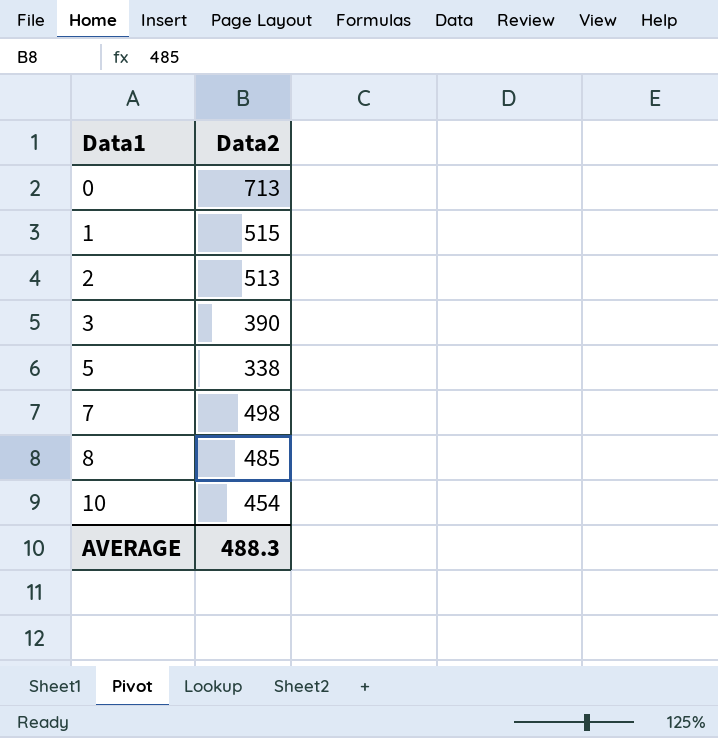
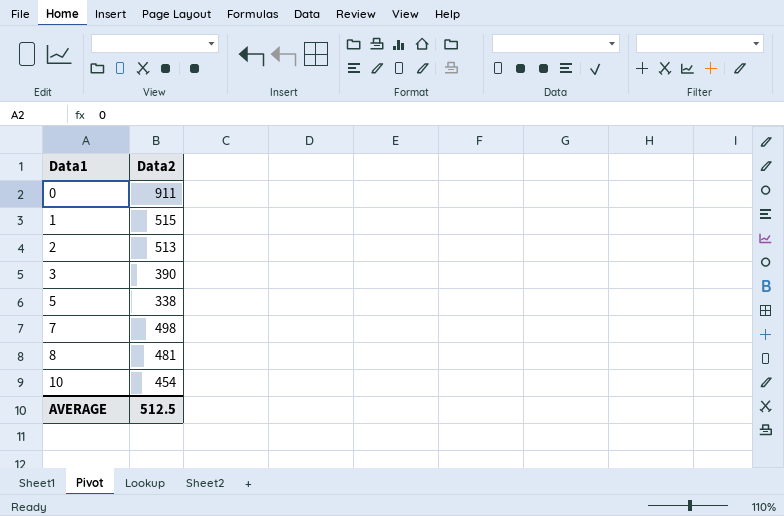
0 | Data2: 713 -> 911
8 | Data2: 485 -> 481
AVERAGE | Data2: 488.3 -> 512.5

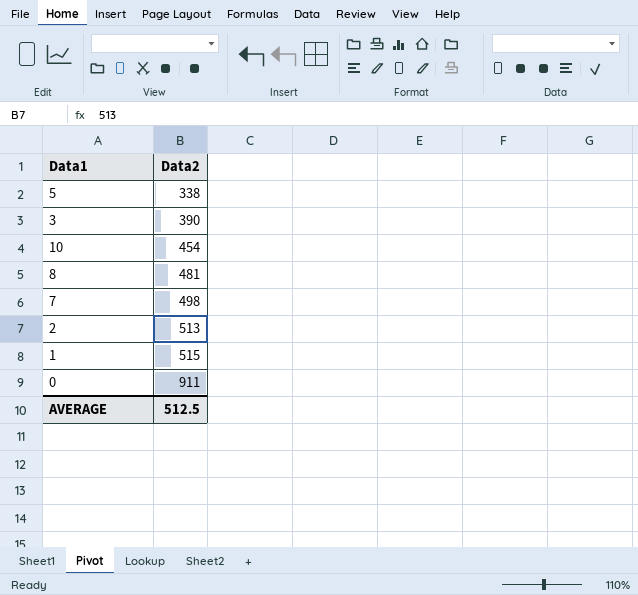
row order: Data1 ascending -> Data2 ascending

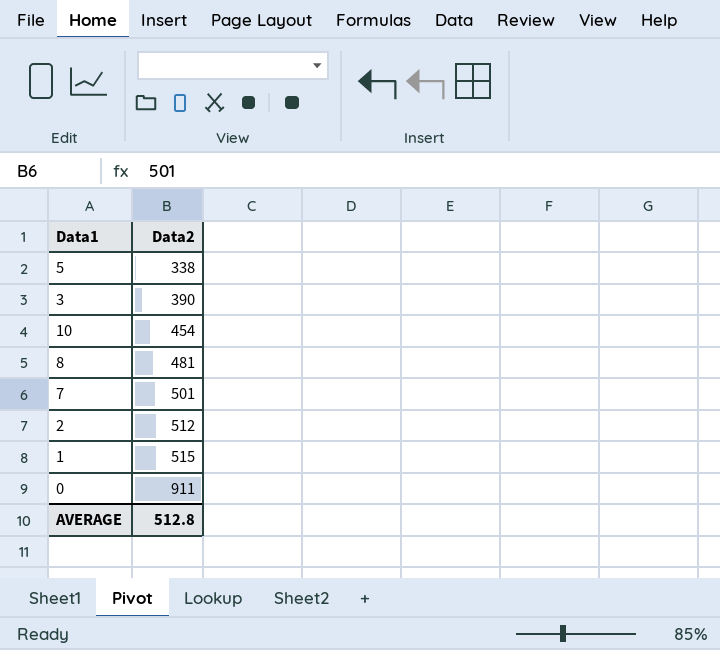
7 | Data2: 498 -> 501
2 | Data2: 513 -> 512
AVERAGE | Data2: 512.5 -> 512.8

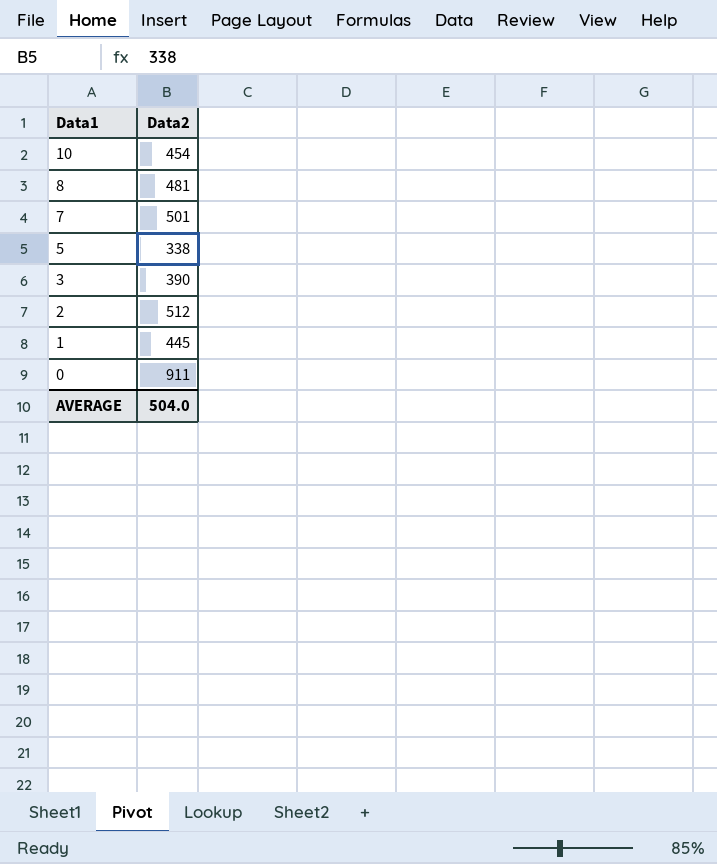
row order: Data2 ascending -> Data1 descending
1 | Data2: 515 -> 445
AVERAGE | Data2: 512.8 -> 504.0

